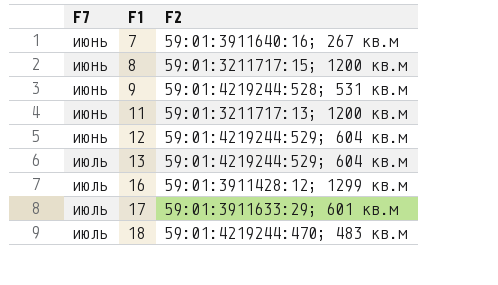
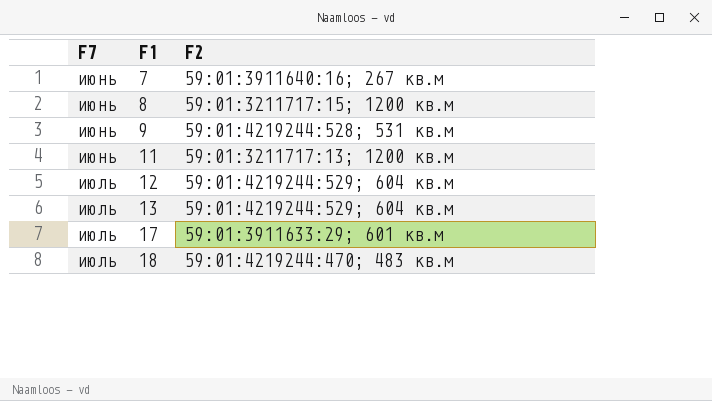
row 16: июль | 59:01:3911428:12; 1299 кв.м -> none
12 | F7: июнь -> июль

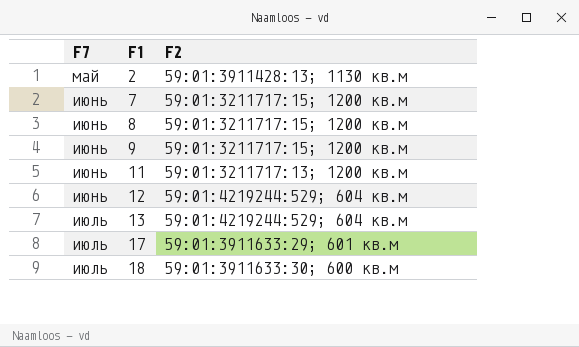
row 2: none -> май | 59:01:3911428:13; 1130 кв.м
7 | F2: 59:01:3911640:16; 267 кв.м -> 59:01:3211717:15; 1200 кв.м
9 | F2: 59:01:4219244:528; 531 кв.м -> 59:01:3211717:15; 1200 кв.м
12 | F7: июль -> июнь
18 | F2: 59:01:4219244:470; 483 кв.м -> 59:01:3911633:30; 600 кв.м

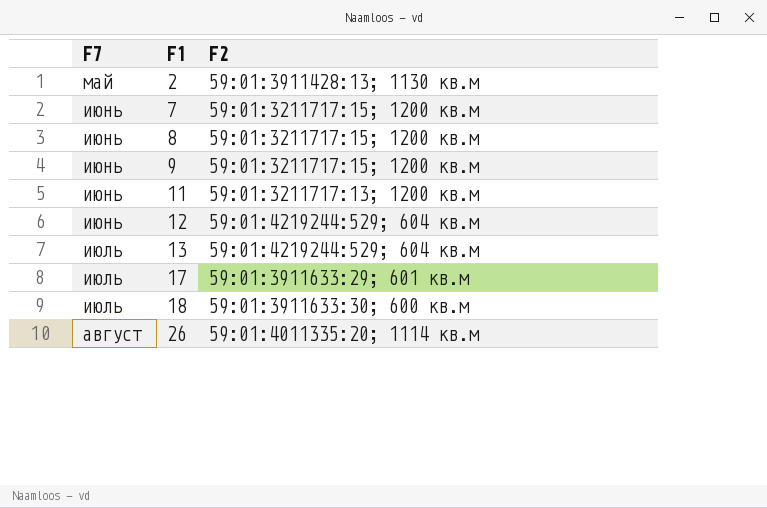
row 26: none -> август | 59:01:4011335:20; 1114 кв.м

